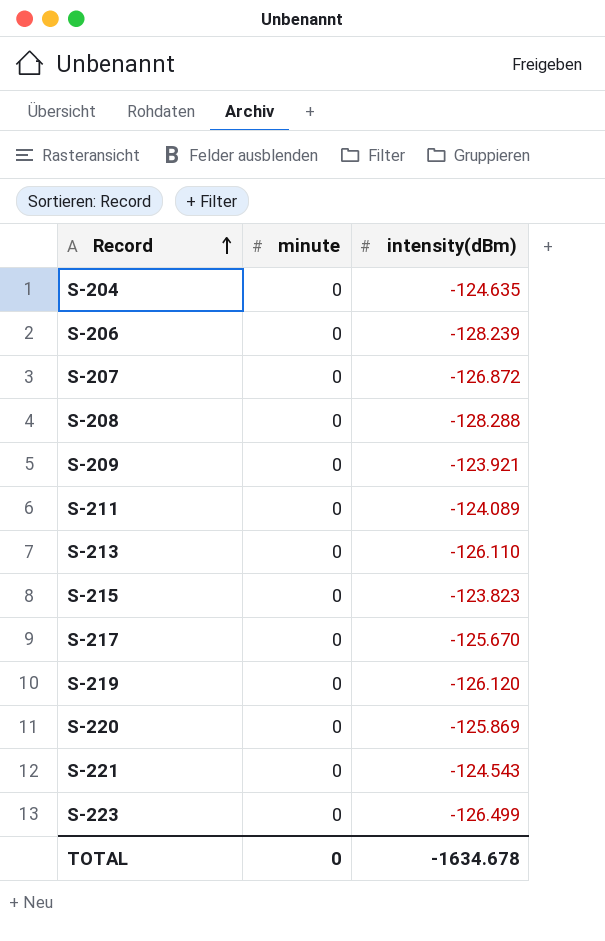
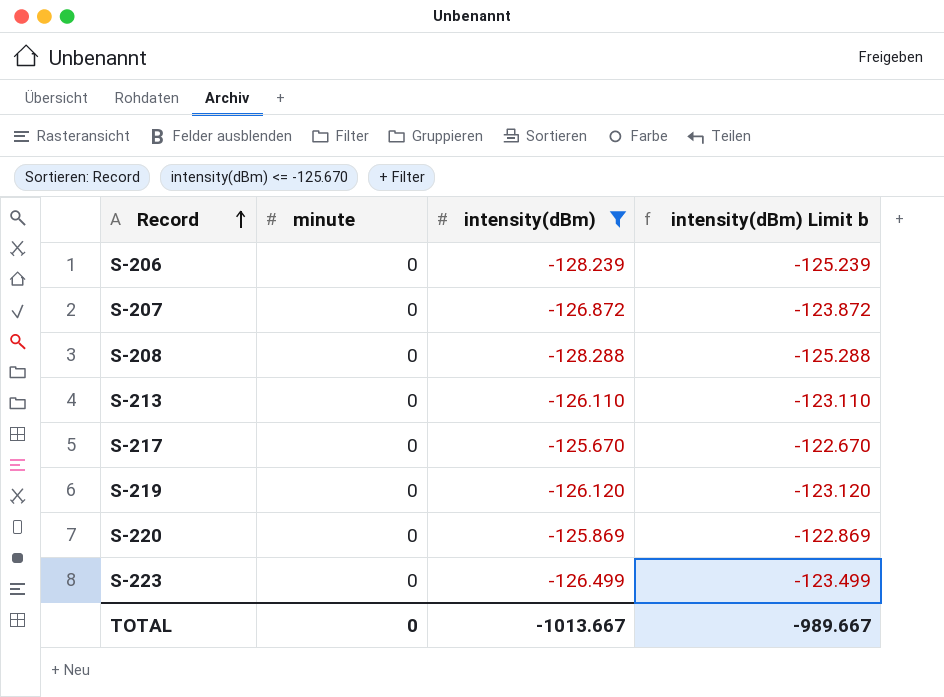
filter: none -> intensity(dBm) <= -125.670
column intensity(dBm) Limit b | formula: none -> [intensity(dBm)] + 3
TOTAL | intensity(dBm): -1634.678 -> -1013.667

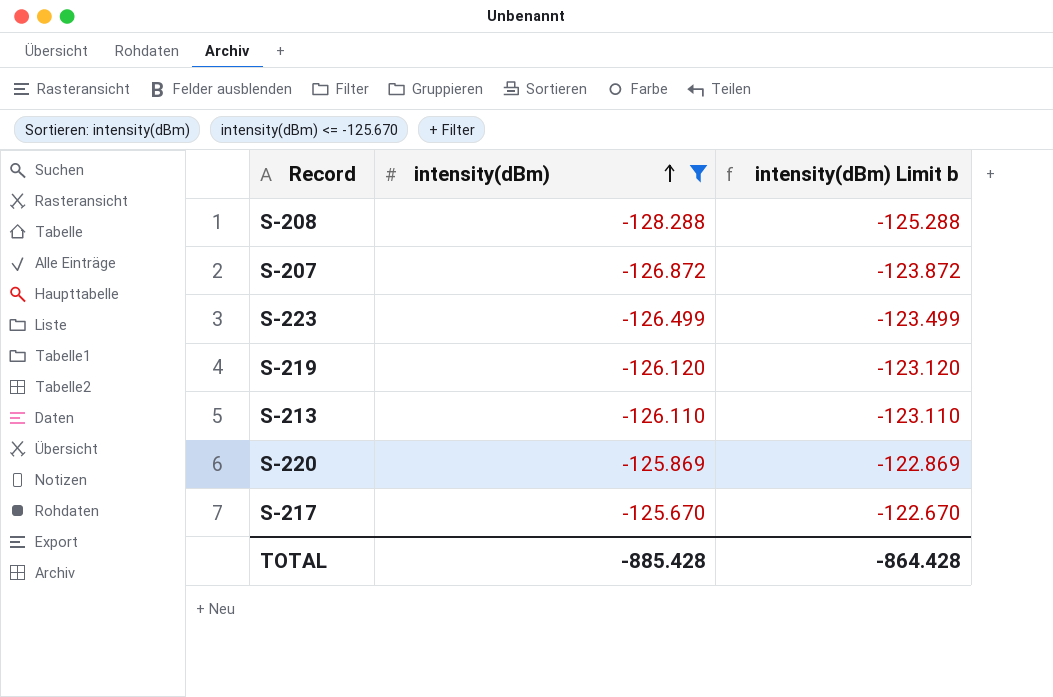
row order: Record ascending -> intensity(dBm) ascending
column minute | position: 2 -> none
row S-206: 0 | -128.239 | -125.239 -> none
TOTAL | intensity(dBm): -1013.667 -> -885.428
TOTAL | intensity(dBm) Limit b: -989.667 -> -864.428

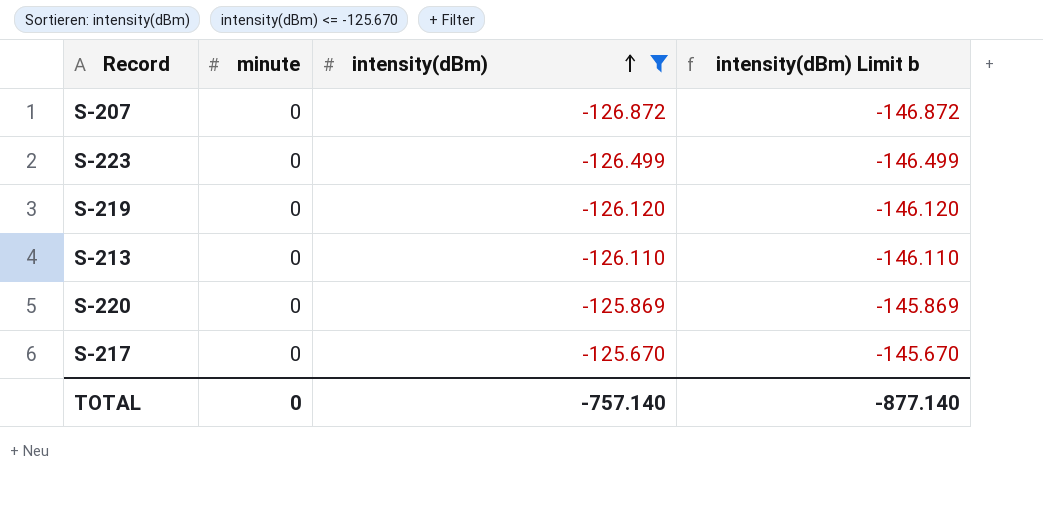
column minute | position: none -> 2
column intensity(dBm) Limit b | formula: [intensity(dBm)] + 3 -> [intensity(dBm)] - 20
row S-208: -128.288 | -125.288 -> none
TOTAL | intensity(dBm): -885.428 -> -757.140
TOTAL | intensity(dBm) Limit b: -864.428 -> -877.140

